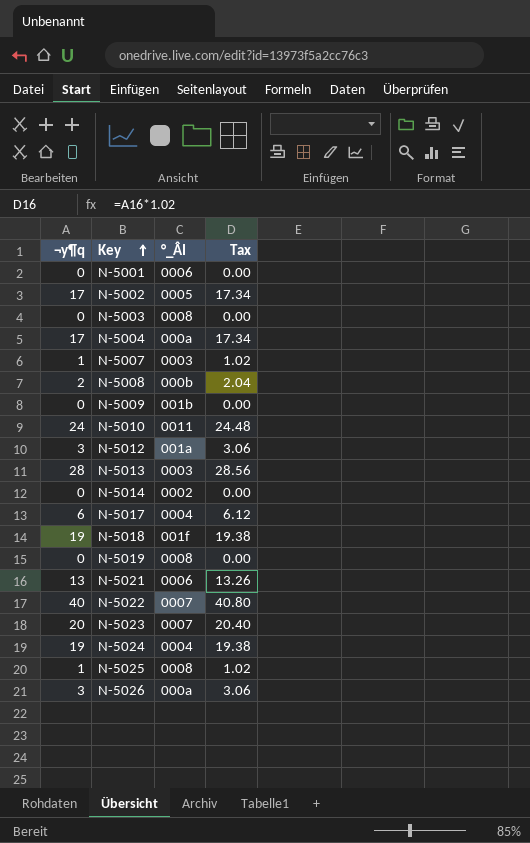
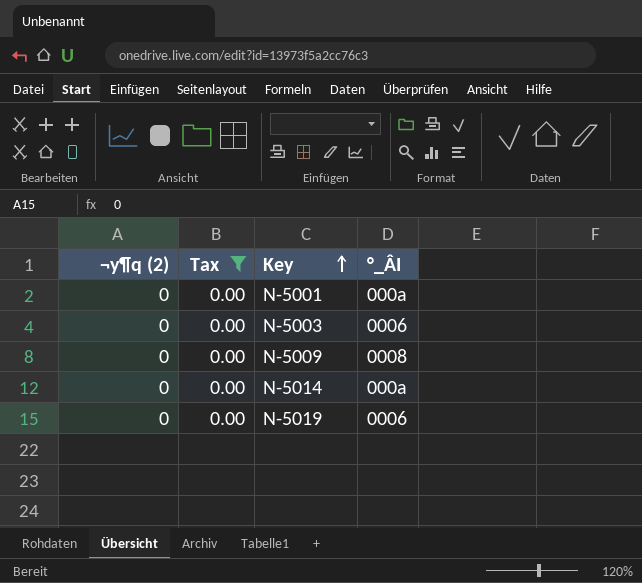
filter: none -> Tax = 0.00
column name: ¬y¶q -> ¬y¶q (2)
column Tax | position: 4 -> 2
N-5001 | °_ÂI: 0006 -> 000a
N-5003 | °_ÂI: 0008 -> 0006
N-5009 | °_ÂI: 001b -> 0008
N-5014 | °_ÂI: 0002 -> 000a
N-5019 | °_ÂI: 0008 -> 0006

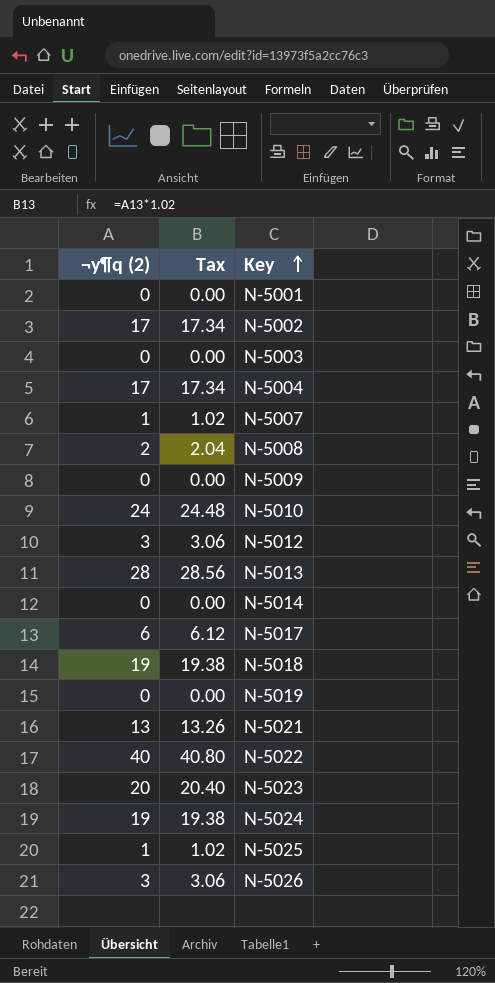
filter: Tax = 0.00 -> none
column °_ÂI | position: 4 -> none

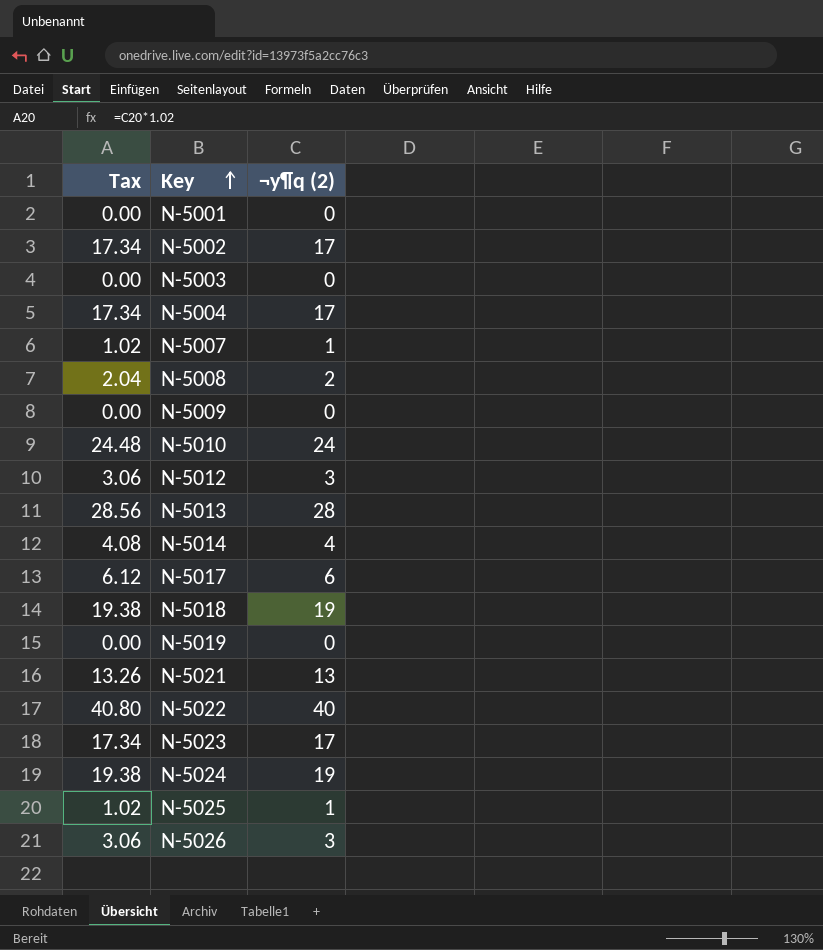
column ¬y¶q (2) | position: 1 -> 3
N-5014 | Tax: 0.00 -> 4.08
N-5014 | ¬y¶q (2): 0 -> 4
N-5023 | Tax: 20.40 -> 17.34
N-5023 | ¬y¶q (2): 20 -> 17

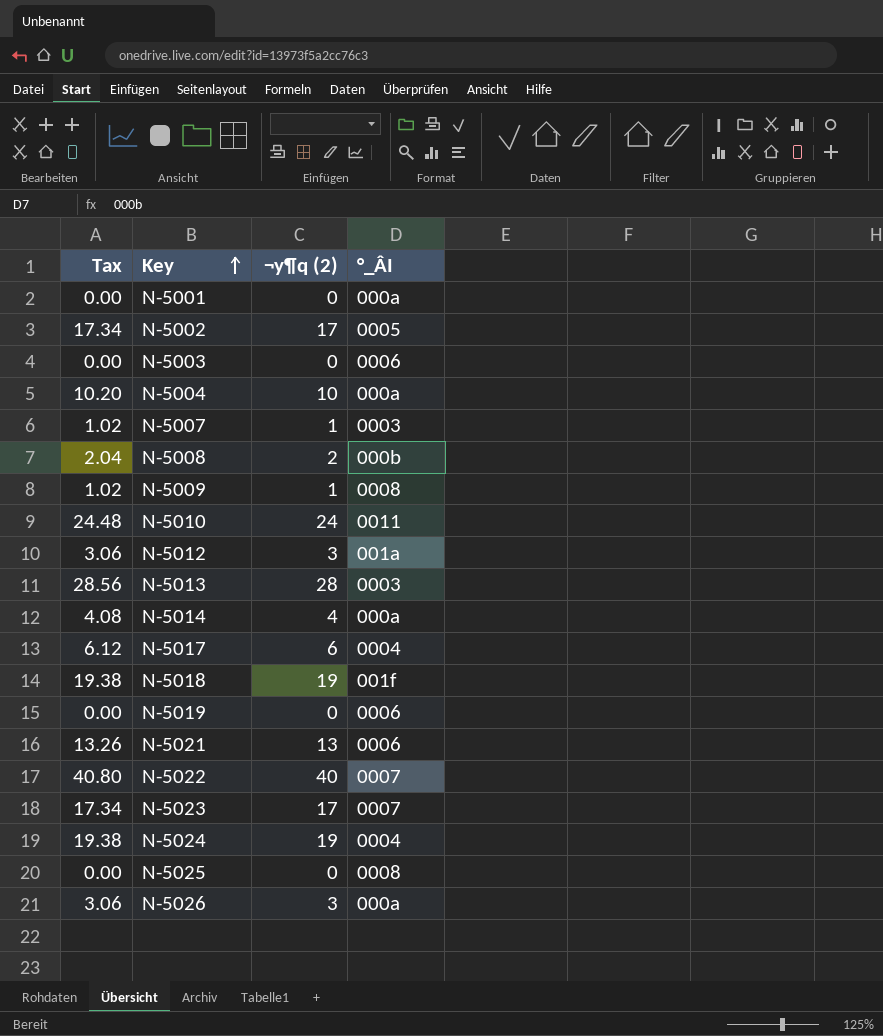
column °_ÂI | position: none -> 4
N-5004 | Tax: 17.34 -> 10.20
N-5004 | ¬y¶q (2): 17 -> 10
N-5009 | Tax: 0.00 -> 1.02
N-5009 | ¬y¶q (2): 0 -> 1
N-5025 | Tax: 1.02 -> 0.00
N-5025 | ¬y¶q (2): 1 -> 0

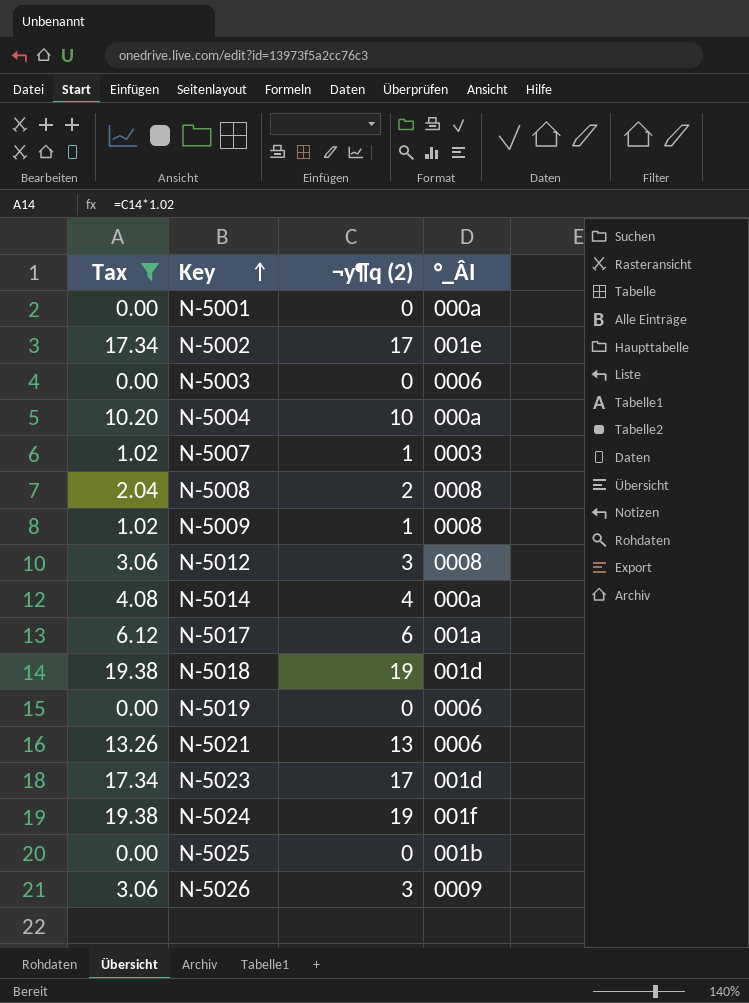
filter: none -> Tax <= 19.38
N-5002 | °_ÂI: 0005 -> 001e
N-5008 | °_ÂI: 000b -> 0008
N-5012 | °_ÂI: 001a -> 0008
N-5017 | °_ÂI: 0004 -> 001a
N-5018 | °_ÂI: 001f -> 001d
N-5023 | °_ÂI: 0007 -> 001d
N-5024 | °_ÂI: 0004 -> 001f
N-5025 | °_ÂI: 0008 -> 001b
N-5026 | °_ÂI: 000a -> 0009

